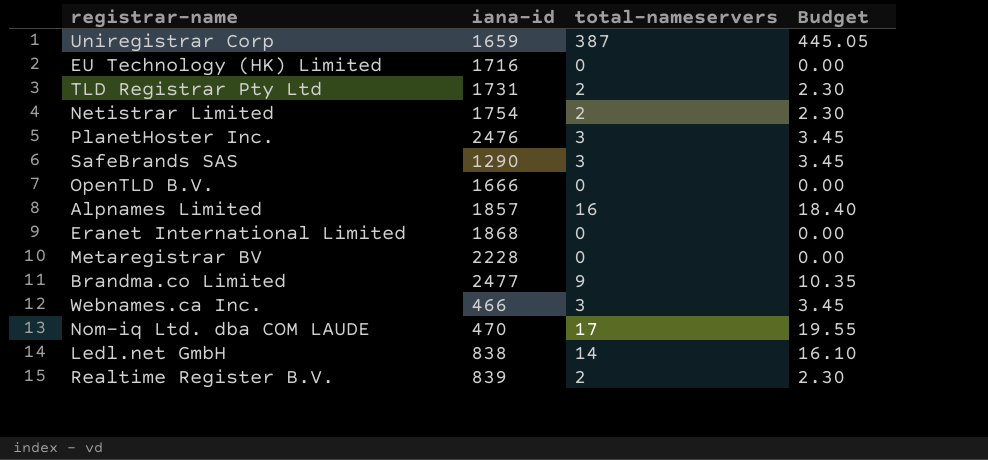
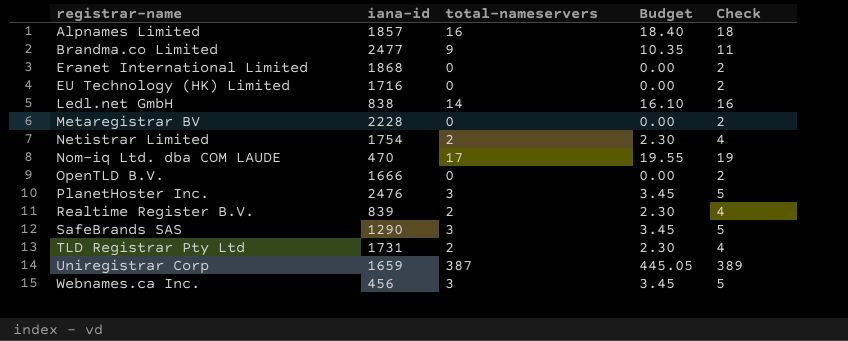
row order: none -> registrar-name ascending
column Check | formula: none -> [total-nameservers] + 2
Webnames.ca Inc. | iana-id: 466 -> 456

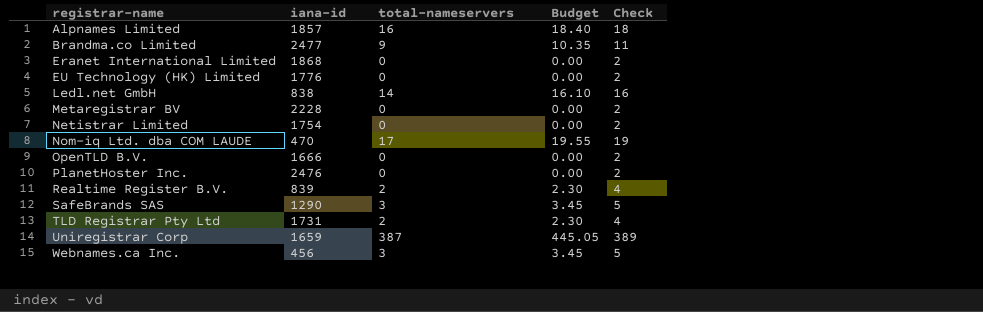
EU Technology (HK) Limited | iana-id: 1716 -> 1776
Netistrar Limited | total-nameservers: 2 -> 0
Netistrar Limited | Budget: 2.30 -> 0.00
Netistrar Limited | Check: 4 -> 2
PlanetHoster Inc. | total-nameservers: 3 -> 0
PlanetHoster Inc. | Budget: 3.45 -> 0.00
PlanetHoster Inc. | Check: 5 -> 2

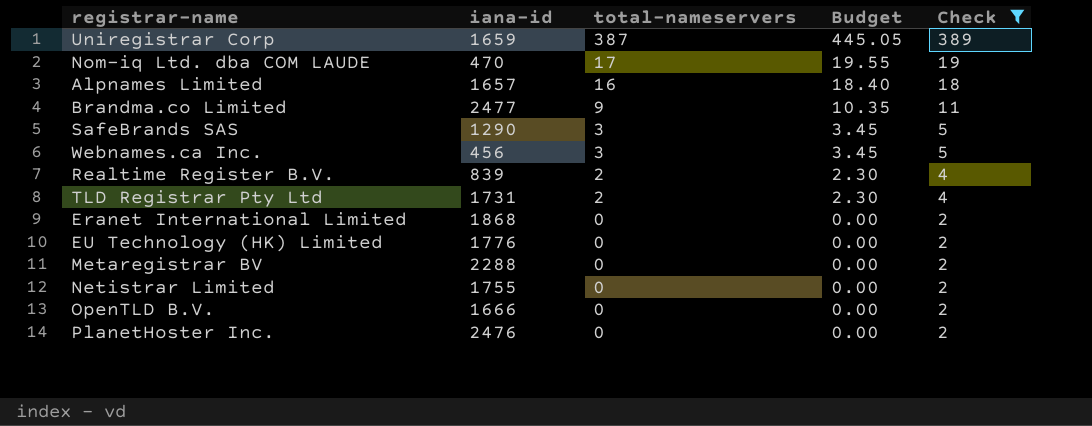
filter: none -> Check != 16
row order: registrar-name ascending -> total-nameservers descending
Alpnames Limited | iana-id: 1857 -> 1657
Metaregistrar BV | iana-id: 2228 -> 2288
Netistrar Limited | iana-id: 1754 -> 1755

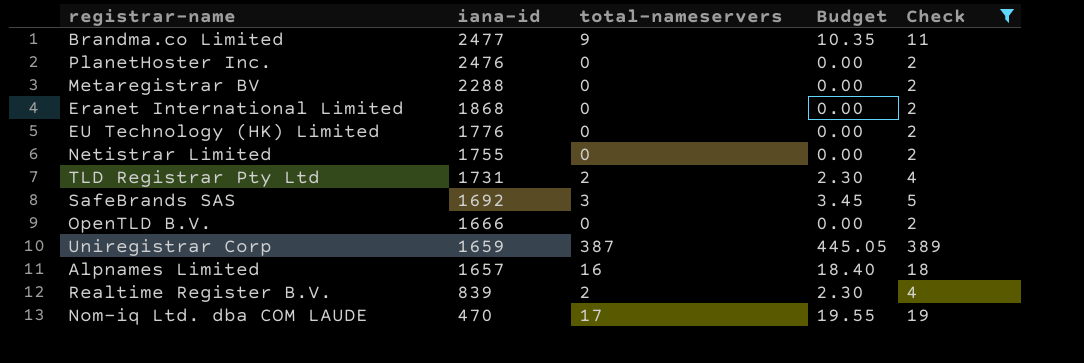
row order: total-nameservers descending -> iana-id descending
row Webnames.ca Inc.: 456 | 3 | 3.45 | 5 -> none
SafeBrands SAS | iana-id: 1290 -> 1692

